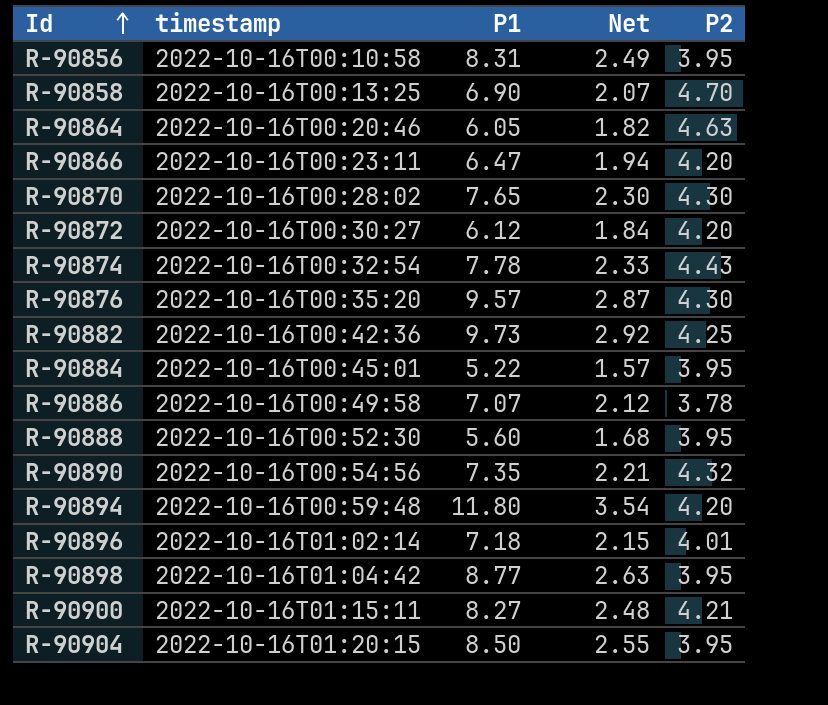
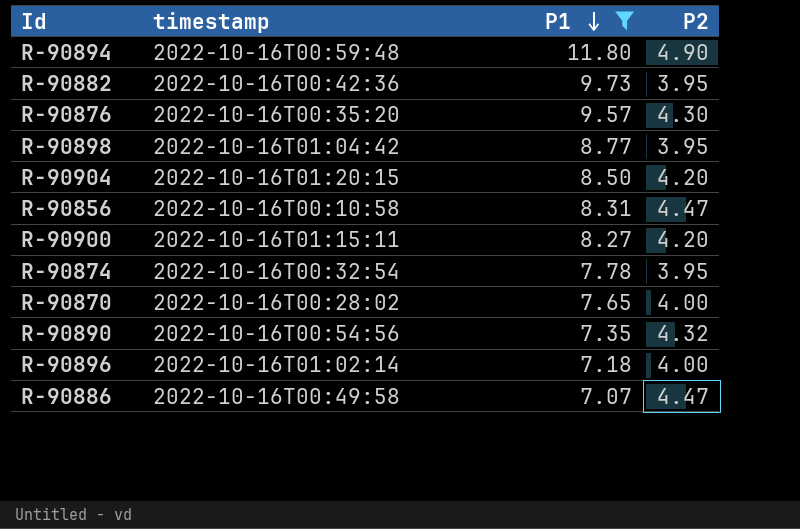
filter: none -> P1 >= 7.07
row order: Id ascending -> P1 descending
column Net | formula: [P1] * 0.3 -> none
R-90894 | P2: 4.20 -> 4.90
R-90882 | P2: 4.25 -> 3.95
R-90904 | P2: 3.95 -> 4.20
R-90856 | P2: 3.95 -> 4.47
R-90900 | P2: 4.21 -> 4.20
R-90874 | P2: 4.43 -> 3.95
R-90870 | P2: 4.30 -> 4.00
R-90896 | P2: 4.01 -> 4.00
R-90886 | P2: 3.78 -> 4.47

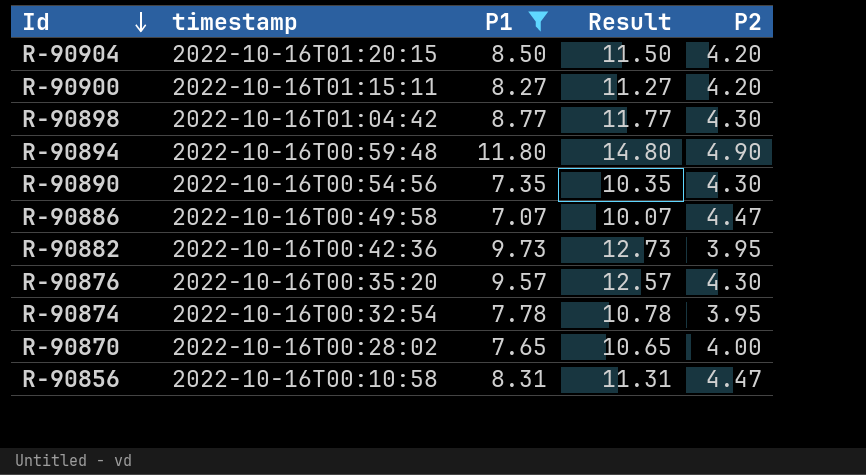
row order: P1 descending -> Id descending
column Result | formula: none -> [P1] + 3
row R-90896: 2022-10-16T01:02:14 | 7.18 | 4.00 -> none
R-90898 | P2: 3.95 -> 4.30
R-90890 | P2: 4.32 -> 4.30

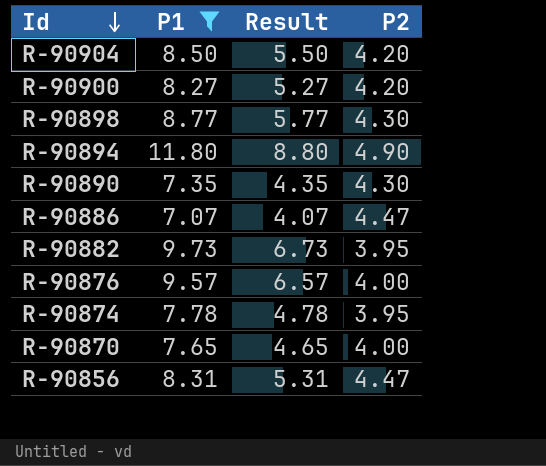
column timestamp | position: 2 -> none
column Result | formula: [P1] + 3 -> [P1] - 3
R-90876 | P2: 4.30 -> 4.00

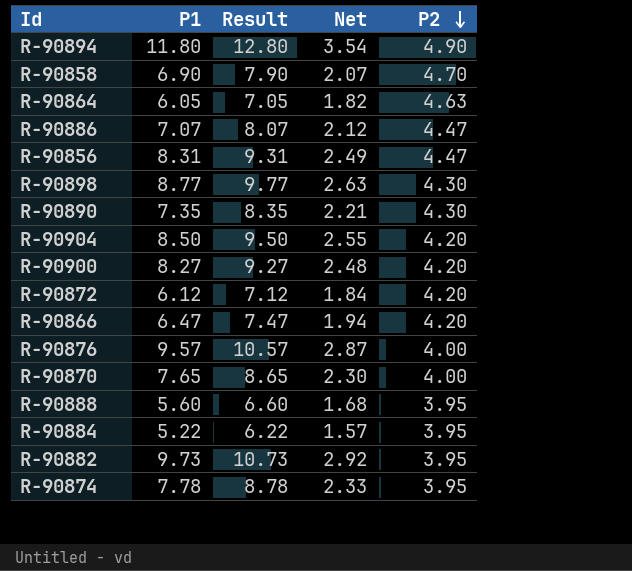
filter: P1 >= 7.07 -> none
row order: Id descending -> P2 descending
column Result | formula: [P1] - 3 -> [P1] + 1
column Net | formula: none -> [P1] * 0.3

